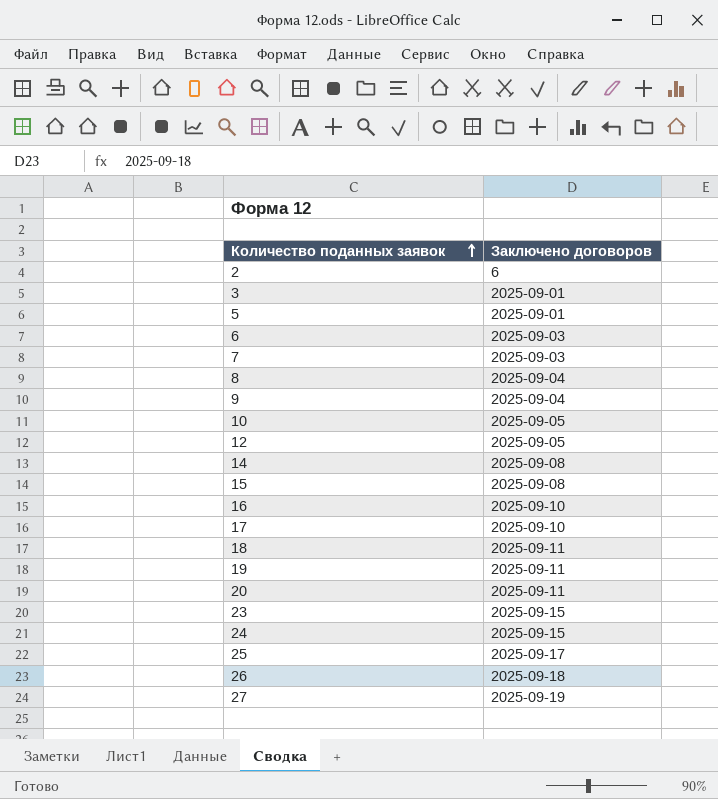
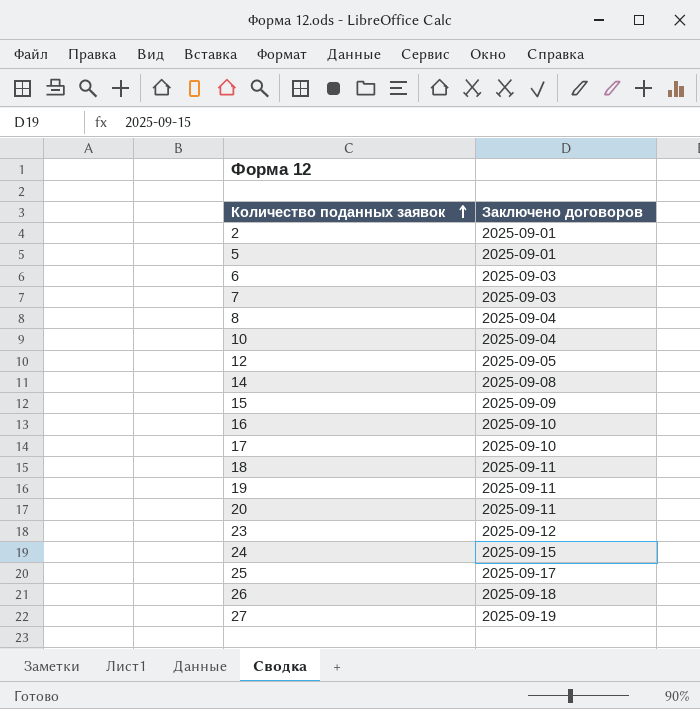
row 3: 2025-09-01 -> none
row 9: 2025-09-04 -> none
2 | Заключено договоров: 6 -> 2025-09-01
10 | Заключено договоров: 2025-09-05 -> 2025-09-04
15 | Заключено договоров: 2025-09-08 -> 2025-09-09
23 | Заключено договоров: 2025-09-15 -> 2025-09-12

